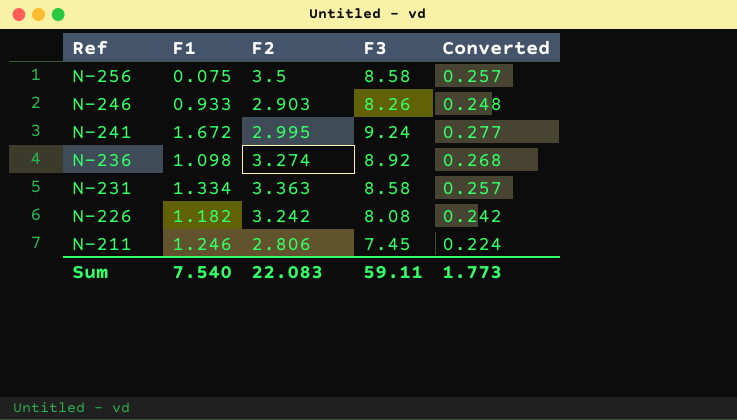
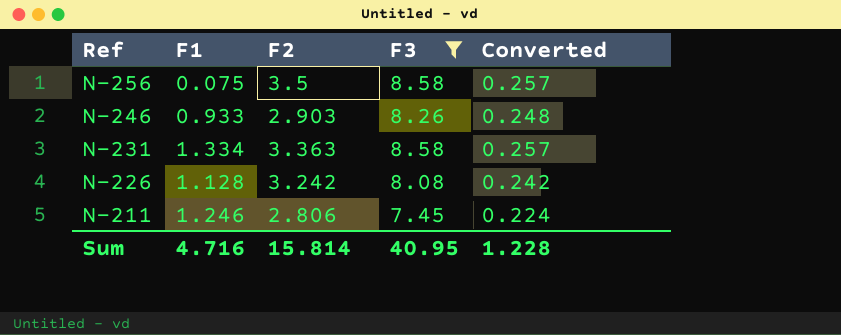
filter: none -> F3 <= 8.58
N-226 | F1: 1.182 -> 1.128
Sum | F1: 7.540 -> 4.716
Sum | F2: 22.083 -> 15.814
Sum | F3: 59.11 -> 40.95
Sum | Converted: 1.773 -> 1.228

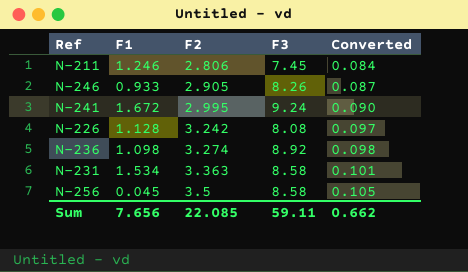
filter: F3 <= 8.58 -> none
row order: Ref descending -> F2 ascending
column Converted | formula: [F3] * 0.03 -> [F2] * 0.03
N-246 | F2: 2.903 -> 2.905
N-231 | F1: 1.334 -> 1.534
N-256 | F1: 0.075 -> 0.045
Sum | F1: 4.716 -> 7.656
Sum | F2: 15.814 -> 22.085
Sum | F3: 40.95 -> 59.11
Sum | Converted: 1.228 -> 0.662

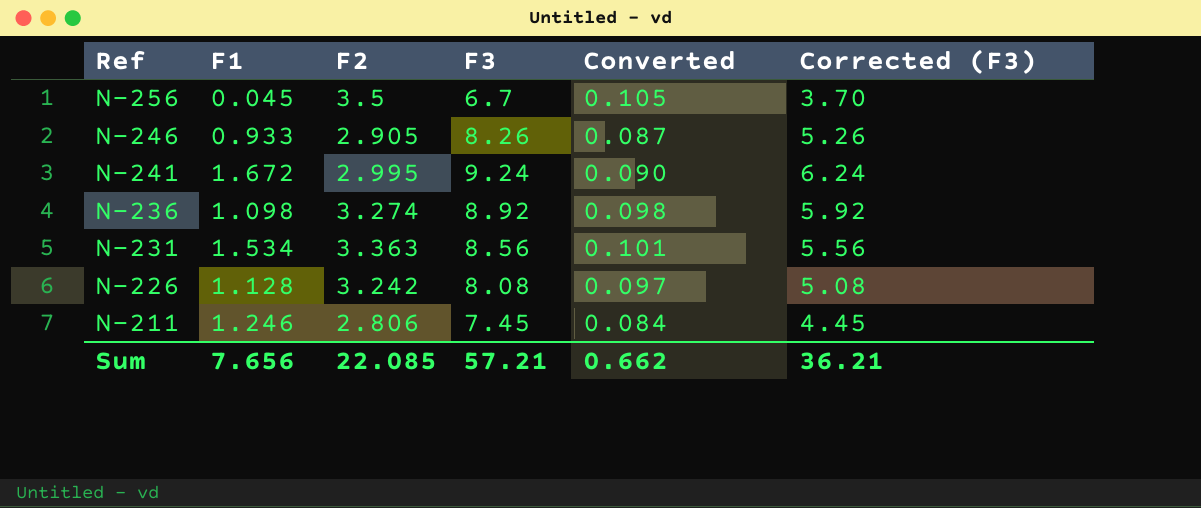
row order: F2 ascending -> Ref descending
column Corrected (F3) | formula: none -> [F3] - 3
N-256 | F3: 8.58 -> 6.7
N-231 | F3: 8.58 -> 8.56
Sum | F3: 59.11 -> 57.21

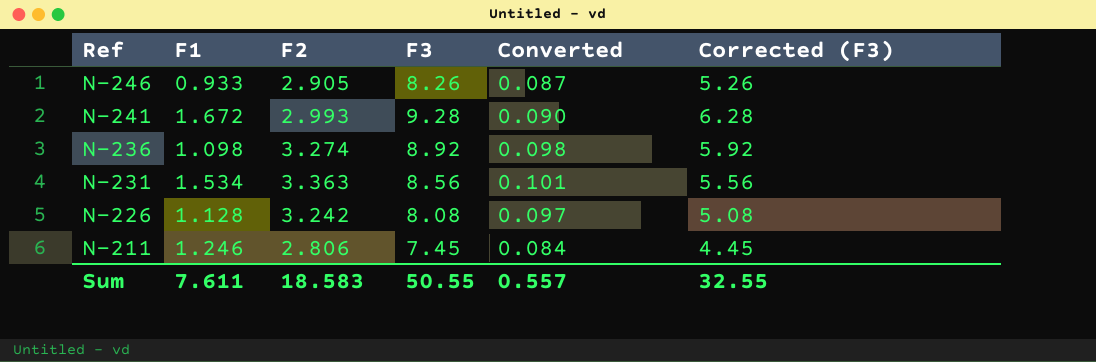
row N-256: 0.045 | 3.5 | 6.7 | 0.105 | 3.70 -> none
N-241 | F2: 2.995 -> 2.993
N-241 | F3: 9.24 -> 9.28
N-241 | Corrected (F3): 6.24 -> 6.28
Sum | F1: 7.656 -> 7.611
Sum | F2: 22.085 -> 18.583
Sum | F3: 57.21 -> 50.55
Sum | Converted: 0.662 -> 0.557
Sum | Corrected (F3): 36.21 -> 32.55

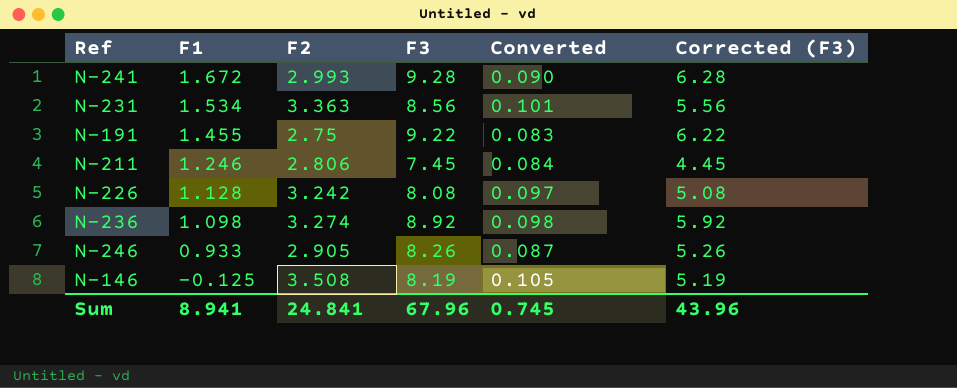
row order: Ref descending -> F1 descending
row N-191: none -> 1.455 | 2.75 | 9.22 | 0.083 | 6.22
row N-146: none -> -0.125 | 3.508 | 8.19 | 0.105 | 5.19
Sum | F1: 7.611 -> 8.941
Sum | F2: 18.583 -> 24.841
Sum | F3: 50.55 -> 67.96
Sum | Converted: 0.557 -> 0.745
Sum | Corrected (F3): 32.55 -> 43.96

